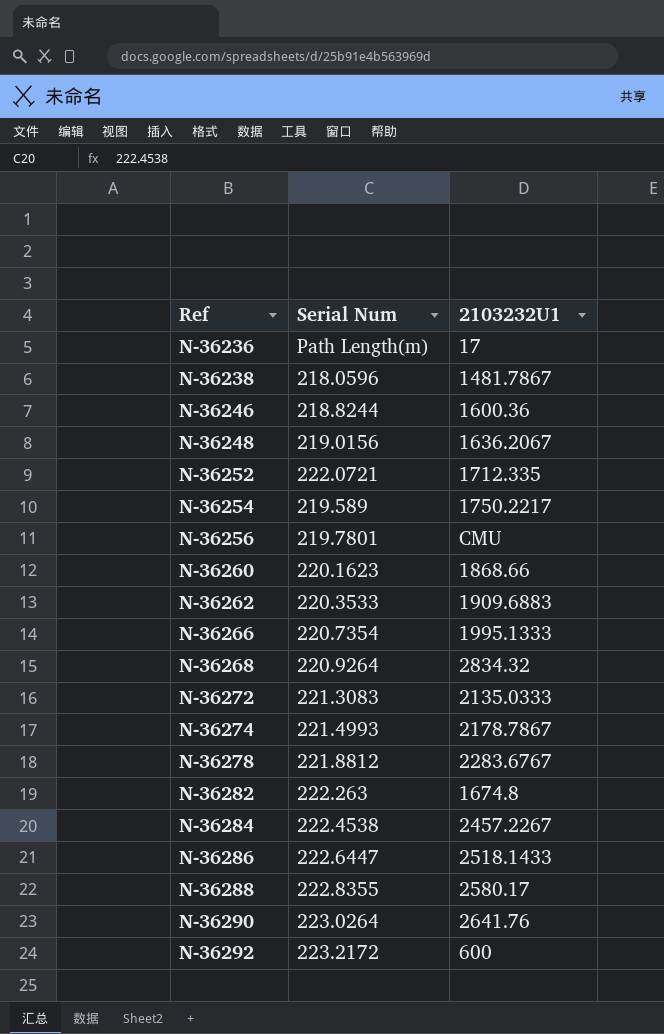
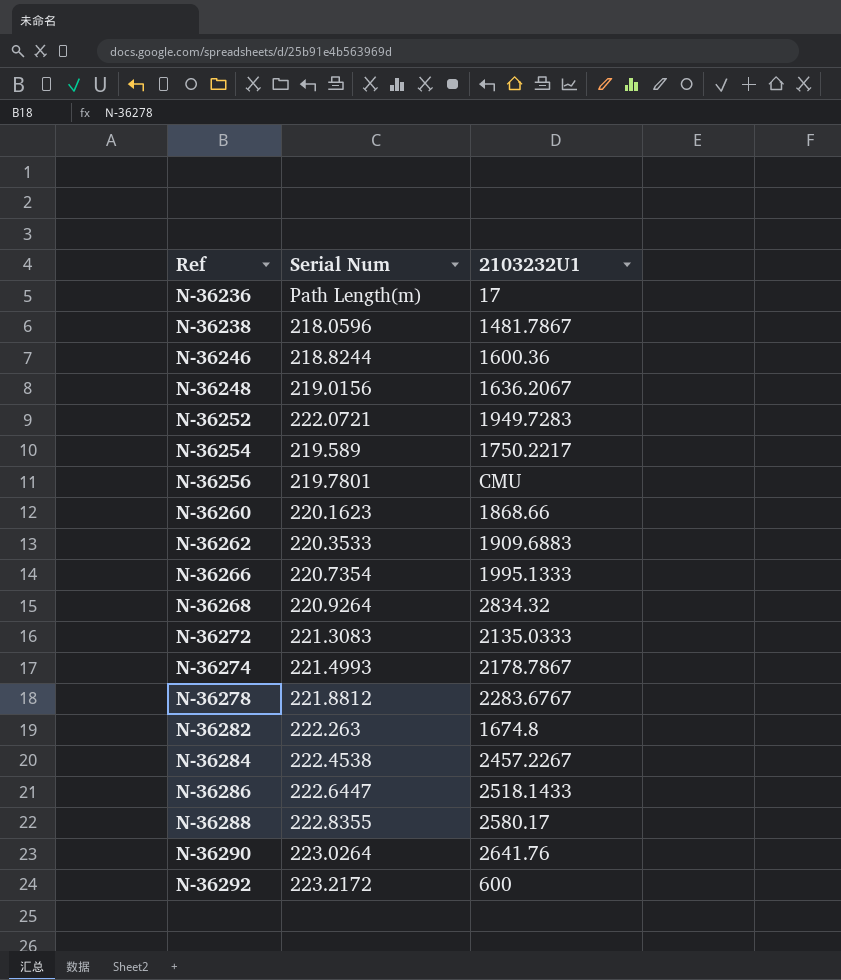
N-36252 | 2103232U1: 1712.335 -> 1949.7283

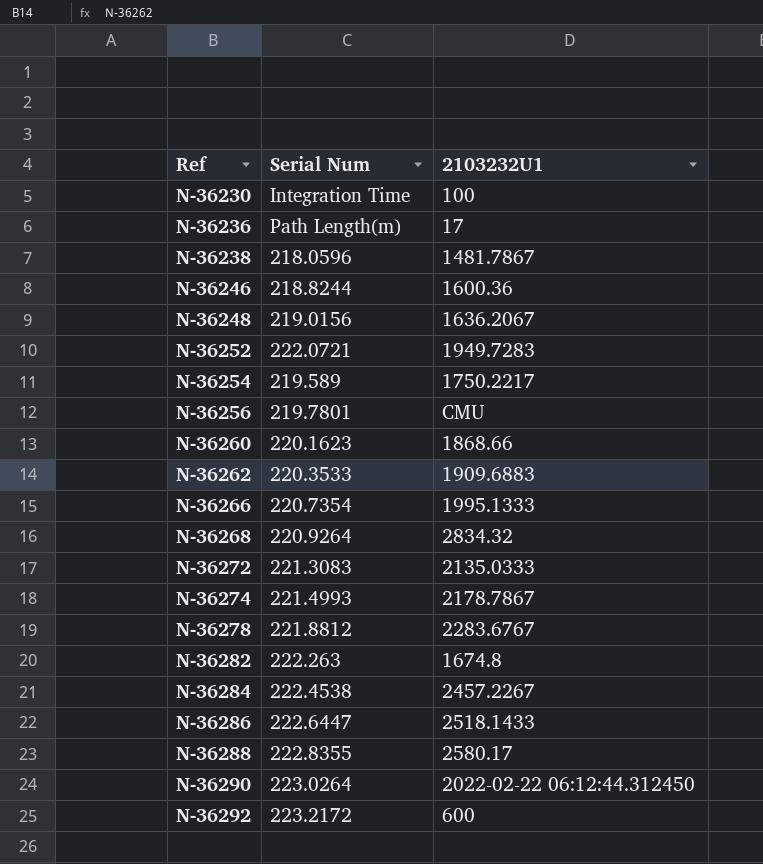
row N-36230: none -> Integration Time | 100
N-36290 | 2103232U1: 2641.76 -> 2022-02-22 06:12:44.312450

